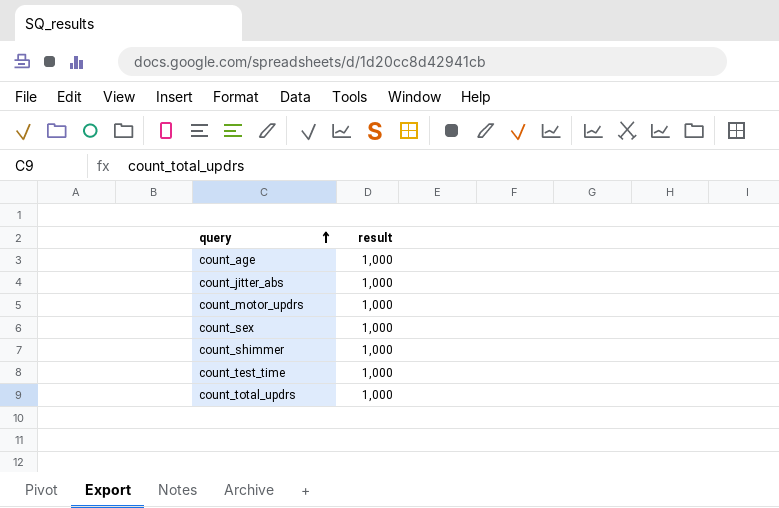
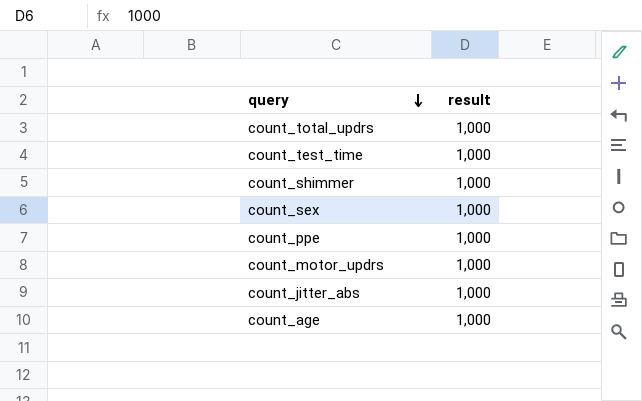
row order: query ascending -> query descending
row count_ppe: none -> 1,000

